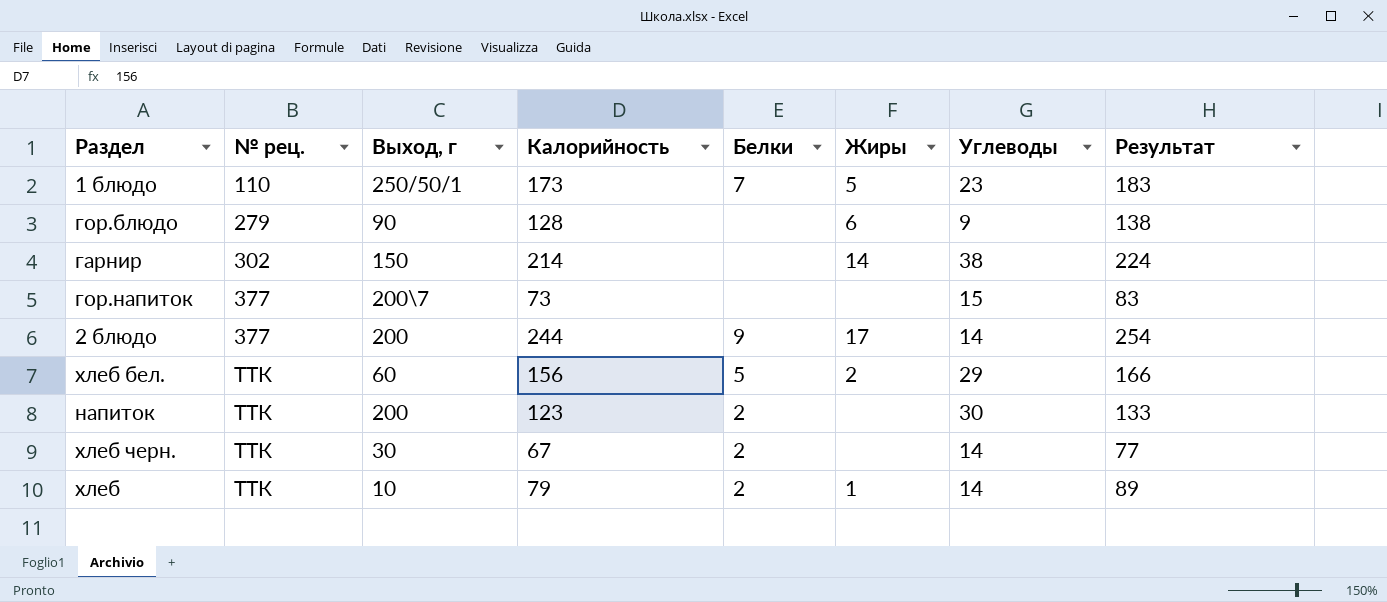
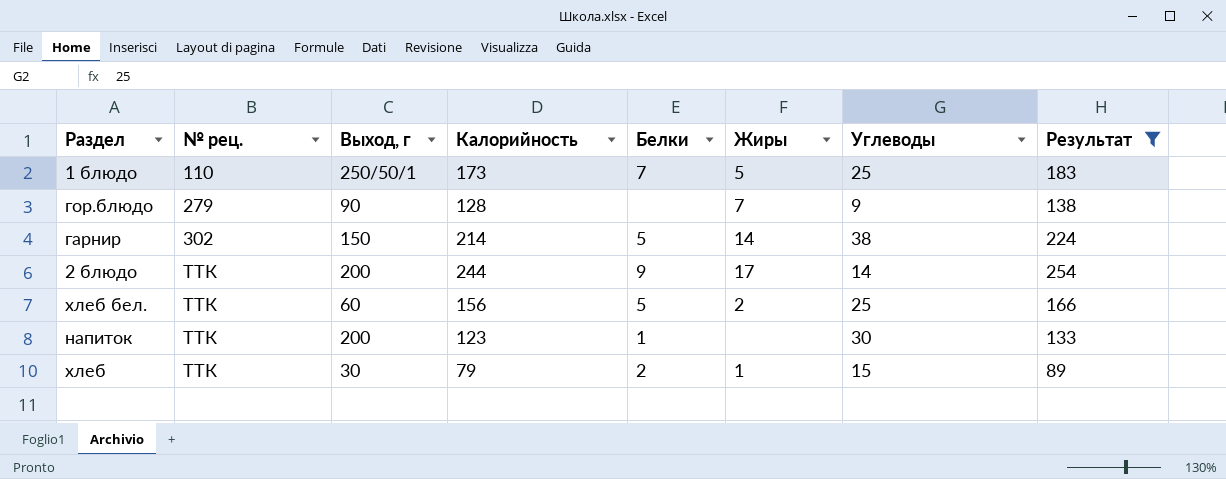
filter: none -> Результат >= 89
1 блюдо | Углеводы: 23 -> 25
гор.блюдо | Жиры: 6 -> 7
гарнир | Белки: none -> 5
2 блюдо | № рец.: 377 -> ТТК
хлеб бел. | Углеводы: 29 -> 25
напиток | Белки: 2 -> 1
хлеб | Выход, г: 10 -> 30
хлеб | Углеводы: 14 -> 15

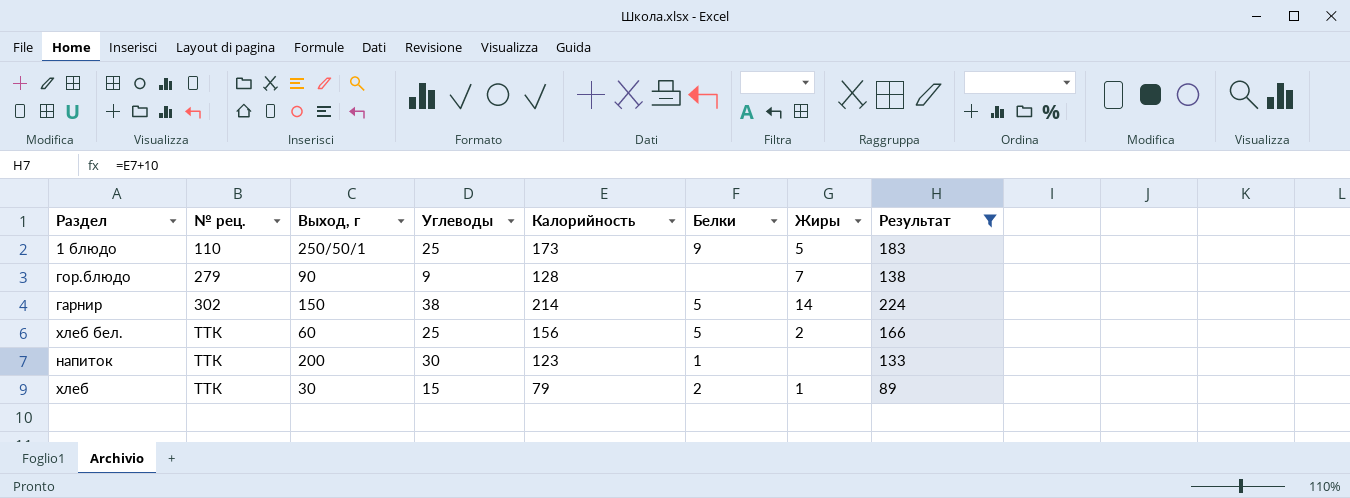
column Углеводы | position: 7 -> 4
row 2 блюдо: ТТК | 200 | 244 | 9 | 17 | 14 | 254 -> none
1 блюдо | Белки: 7 -> 9

